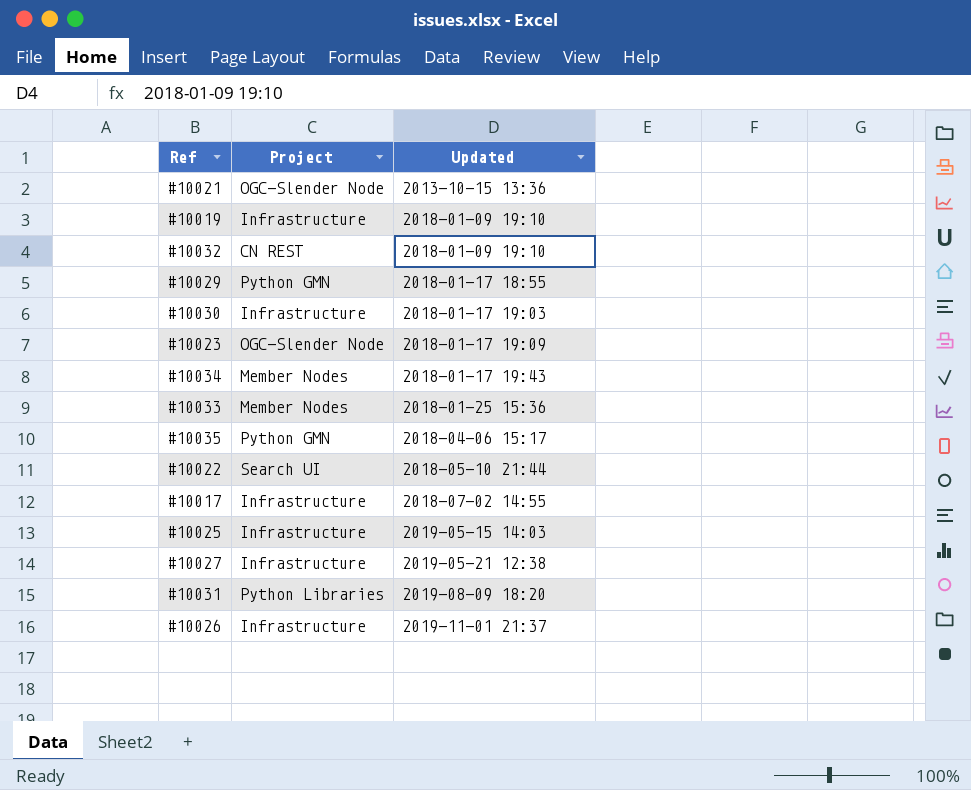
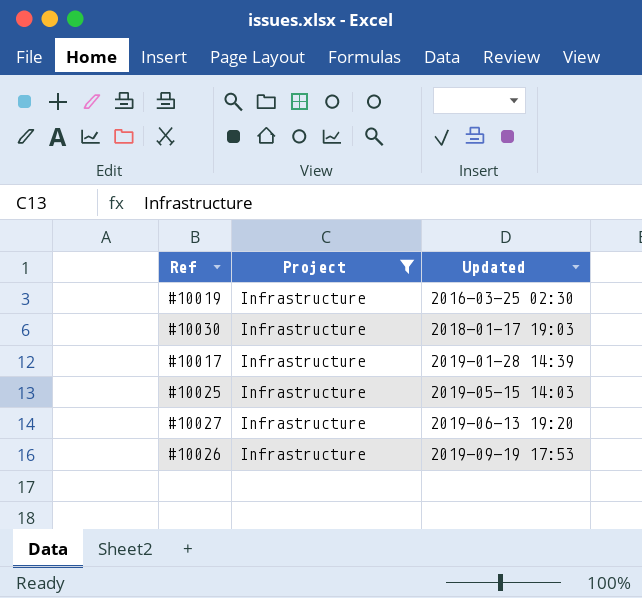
filter: none -> Project = Infrastructure
#10019 | Updated: 2018-01-09 19:10 -> 2016-03-25 02:30
#10017 | Updated: 2018-07-02 14:55 -> 2019-01-28 14:39
#10027 | Updated: 2019-05-21 12:38 -> 2019-06-13 19:20
#10026 | Updated: 2019-11-01 21:37 -> 2019-09-19 17:53

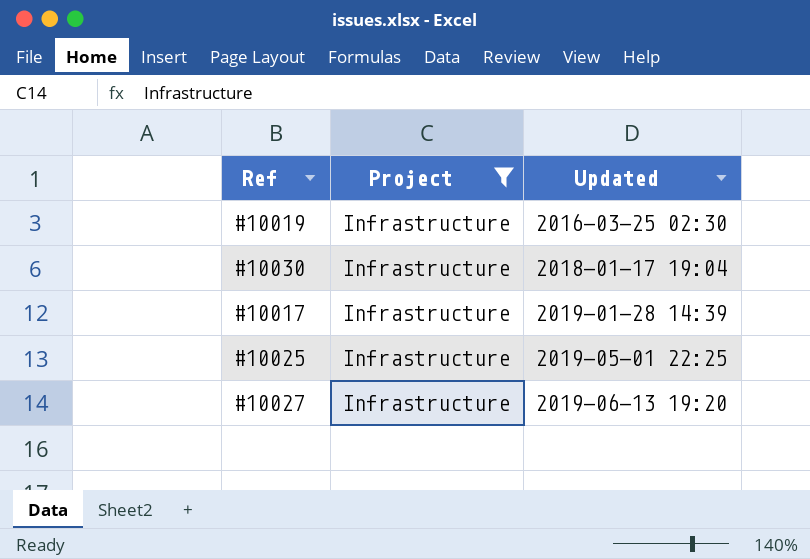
row #10026: Infrastructure | 2019-09-19 17:53 -> none
#10030 | Updated: 2018-01-17 19:03 -> 2018-01-17 19:04
#10025 | Updated: 2019-05-15 14:03 -> 2019-05-01 22:25

